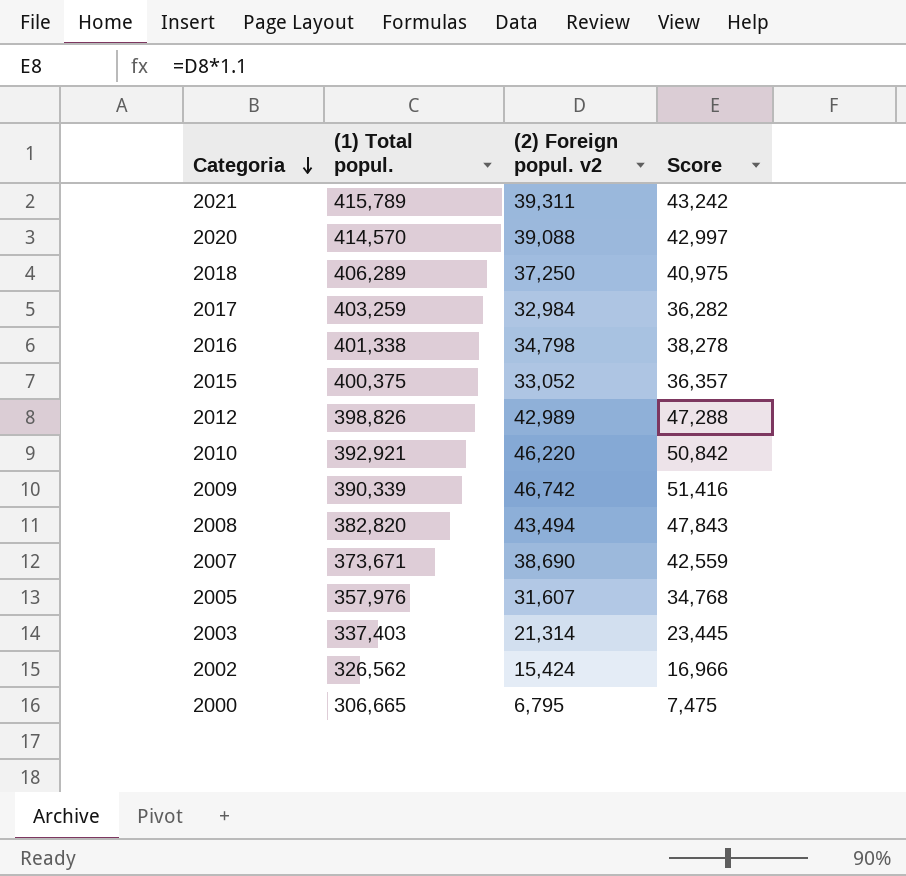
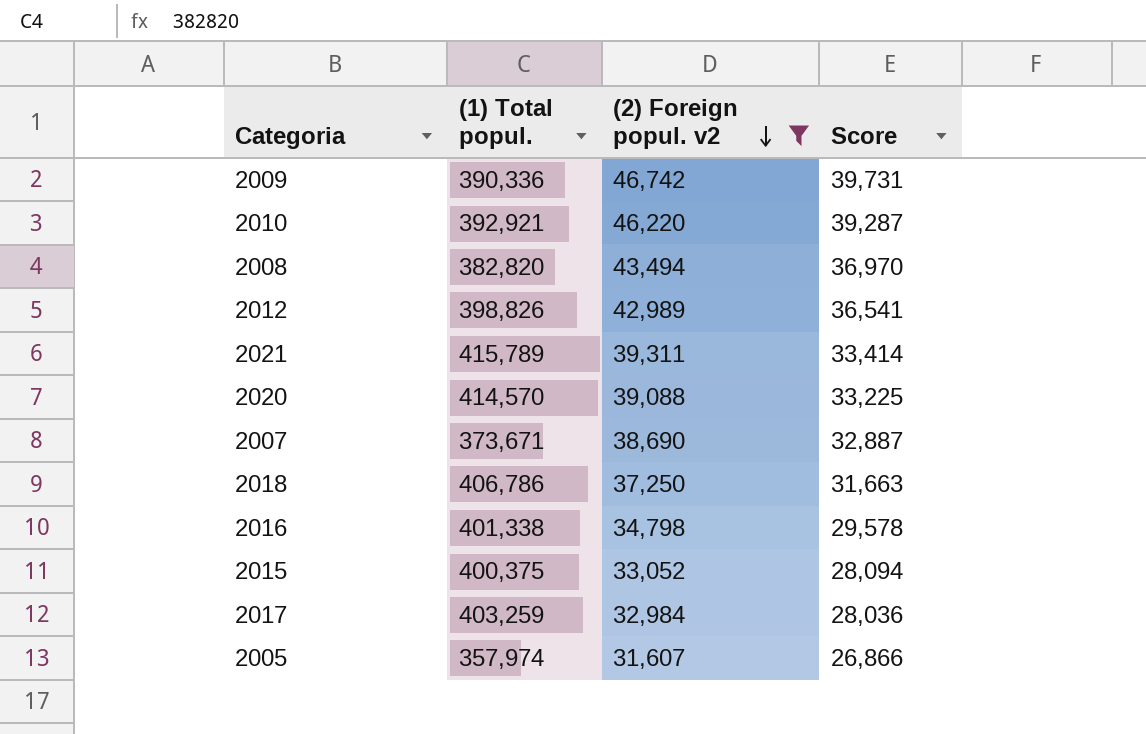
filter: none -> (2) Foreign popul. v2 >= 31,607
row order: Categoria descending -> (2) Foreign popul. v2 descending
column Score | formula: [(2) Foreign popul. v2] * 1.1 -> [(2) Foreign popul. v2] * 0.85
2009 | (1) Total popul.: 390,339 -> 390,336
2018 | (1) Total popul.: 406,289 -> 406,786
2005 | (1) Total popul.: 357,976 -> 357,974

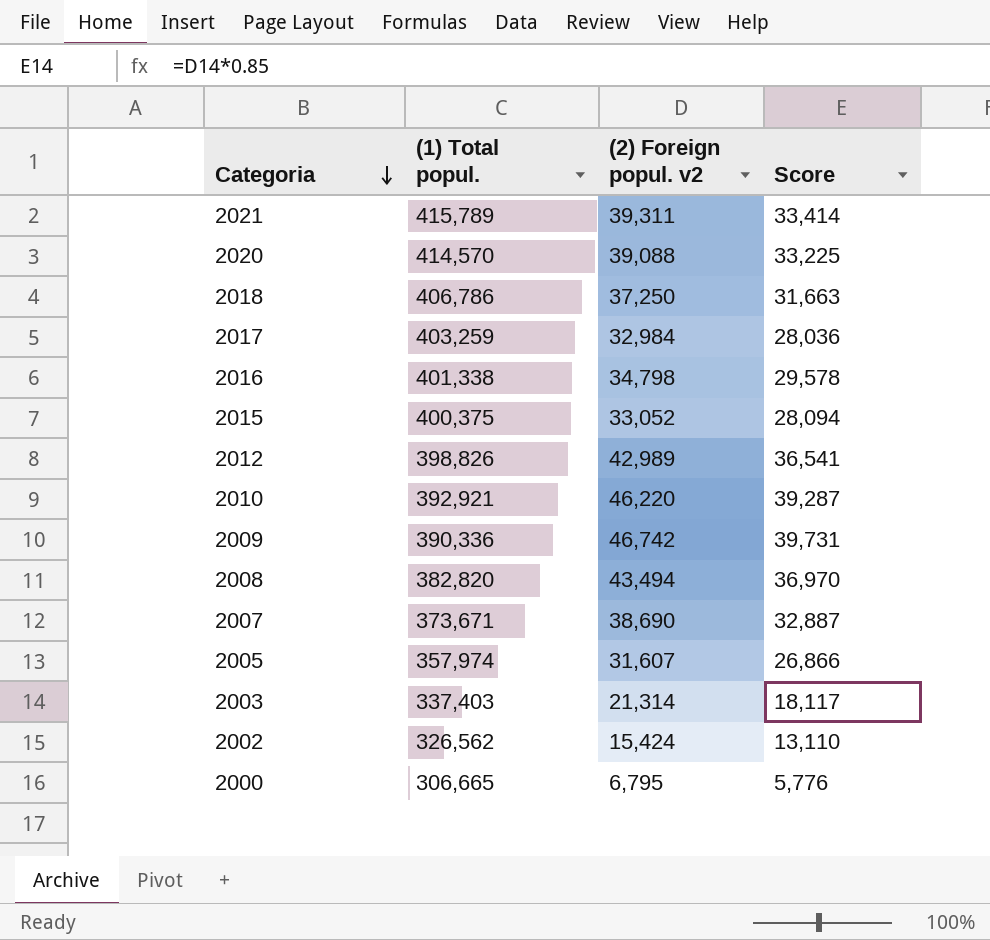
filter: (2) Foreign popul. v2 >= 31,607 -> none
row order: (2) Foreign popul. v2 descending -> Categoria descending

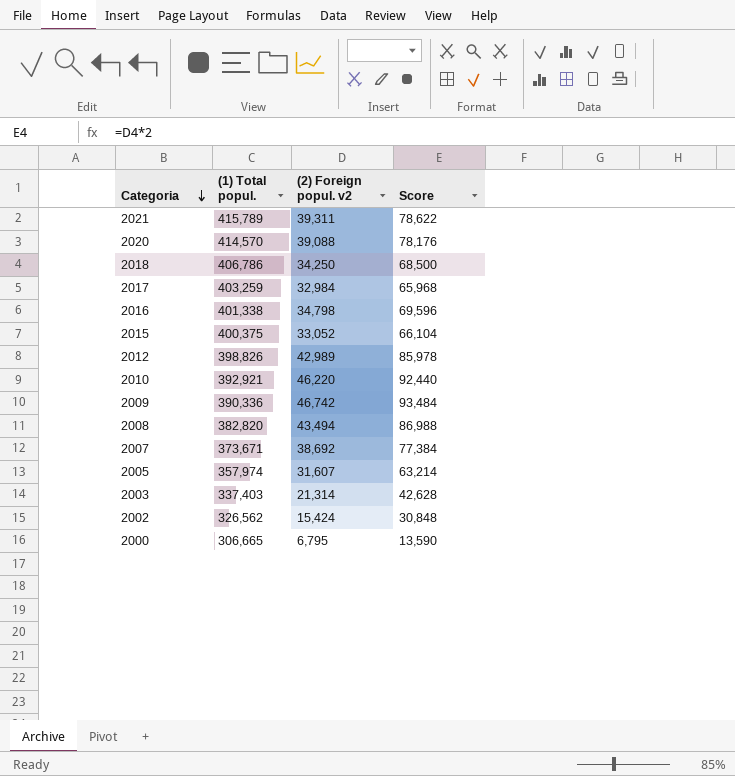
column Score | formula: [(2) Foreign popul. v2] * 0.85 -> [(2) Foreign popul. v2] * 2
2018 | (2) Foreign popul. v2: 37,250 -> 34,250
2007 | (2) Foreign popul. v2: 38,690 -> 38,692

